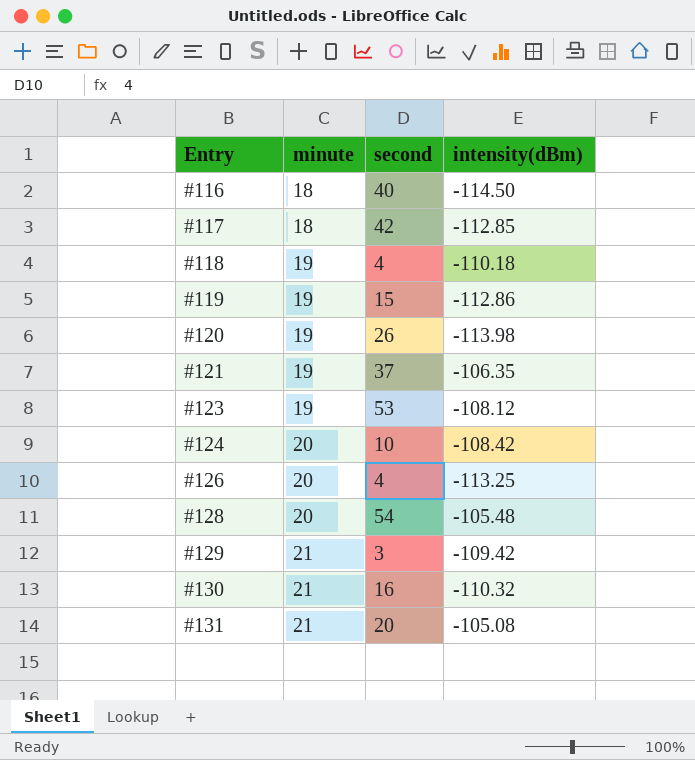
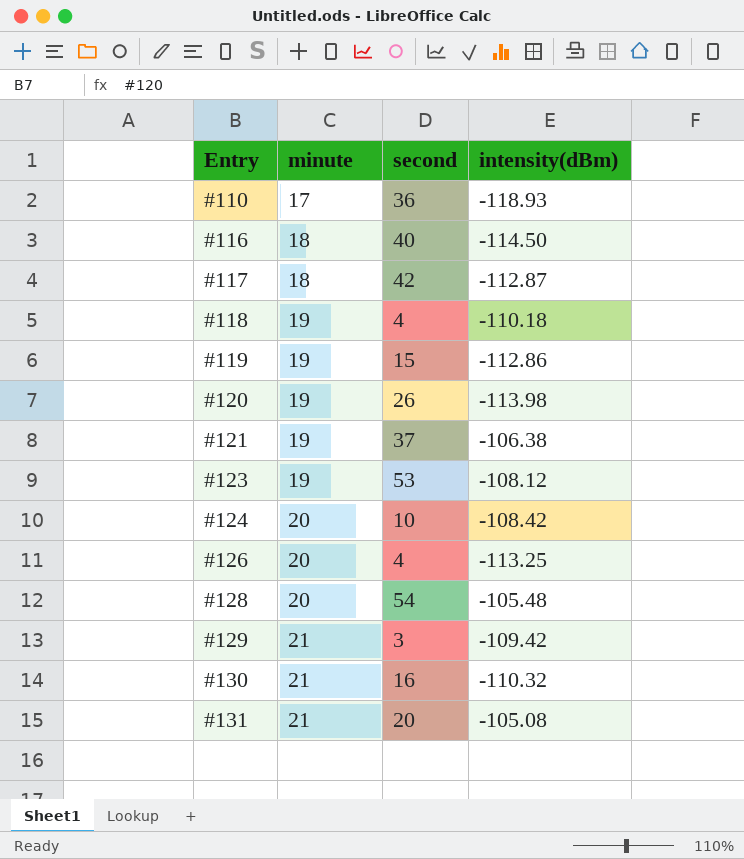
row #110: none -> 17 | 36 | -118.93
#117 | intensity(dBm): -112.85 -> -112.87
#121 | intensity(dBm): -106.35 -> -106.38

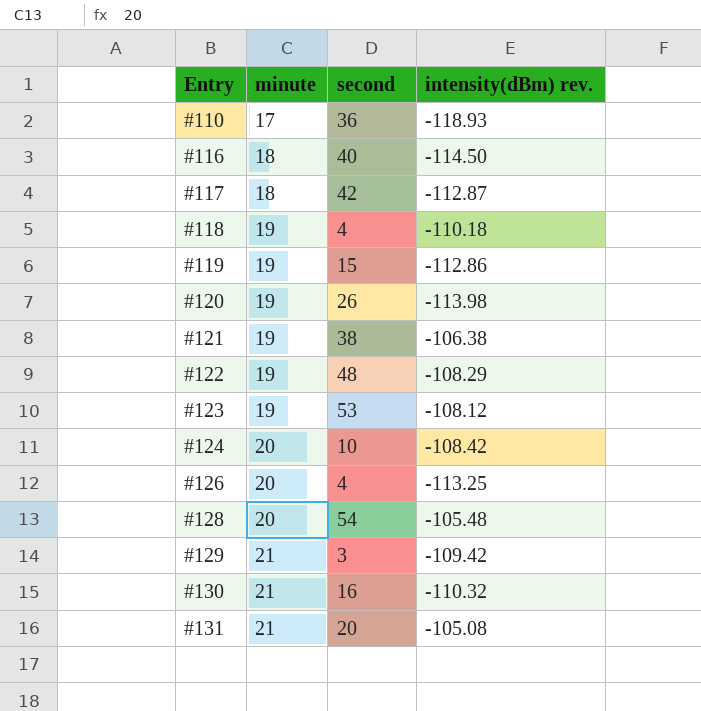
column name: intensity(dBm) -> intensity(dBm) rev.
#121 | second: 37 -> 38
row #122: none -> 19 | 48 | -108.29

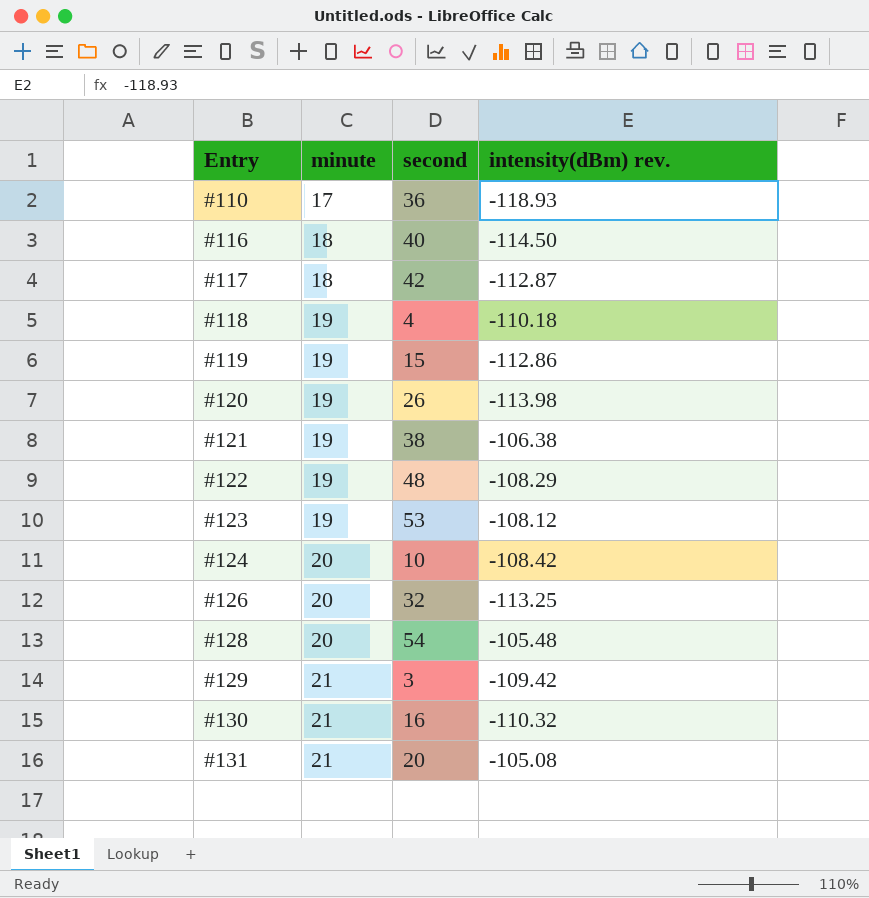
#126 | second: 4 -> 32

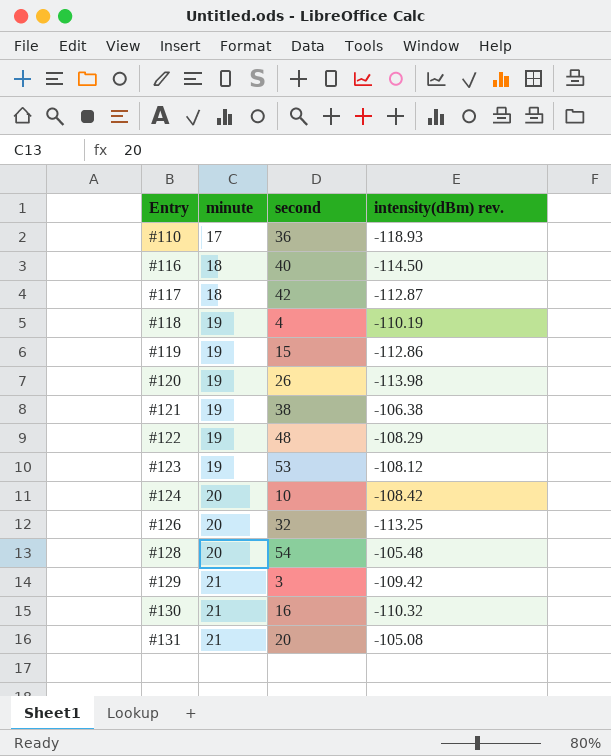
#118 | intensity(dBm) rev.: -110.18 -> -110.19

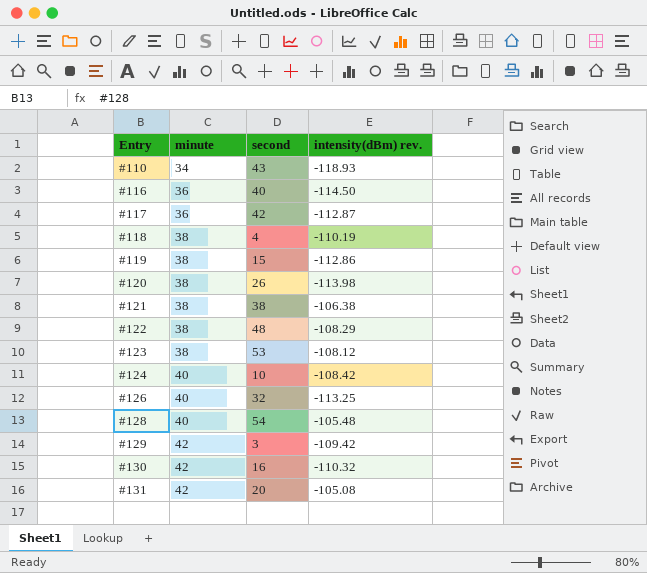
#110 | minute: 17 -> 34
#110 | second: 36 -> 43
#116 | minute: 18 -> 36
#117 | minute: 18 -> 36
#118 | minute: 19 -> 38
#119 | minute: 19 -> 38
#120 | minute: 19 -> 38
#121 | minute: 19 -> 38
#122 | minute: 19 -> 38
#123 | minute: 19 -> 38
#124 | minute: 20 -> 40
#126 | minute: 20 -> 40
#128 | minute: 20 -> 40
#129 | minute: 21 -> 42
#130 | minute: 21 -> 42
#131 | minute: 21 -> 42

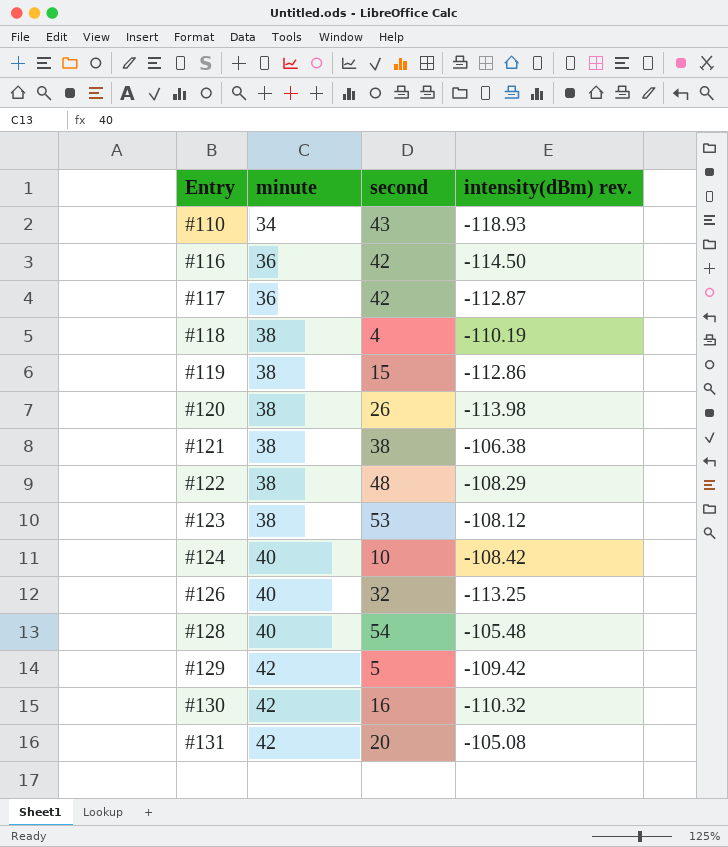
#116 | second: 40 -> 42
#129 | second: 3 -> 5

